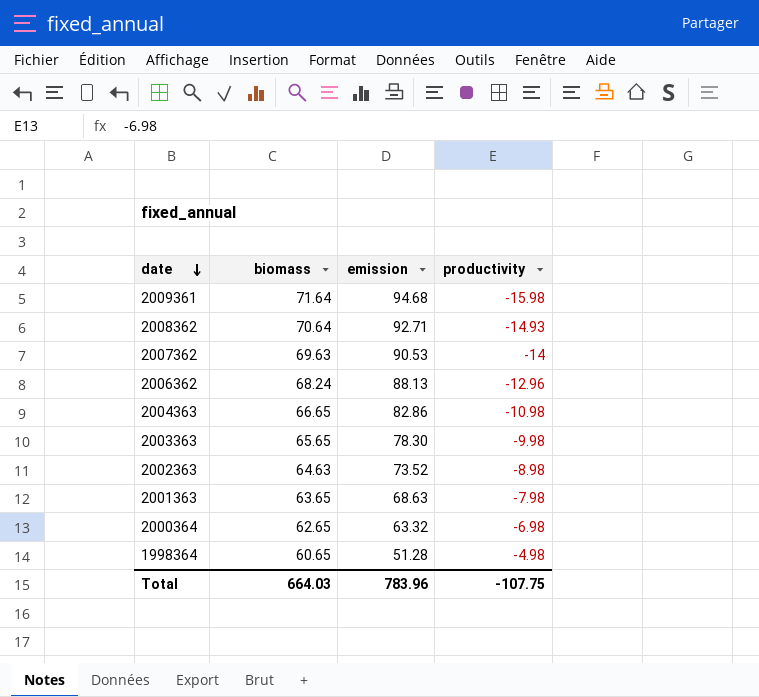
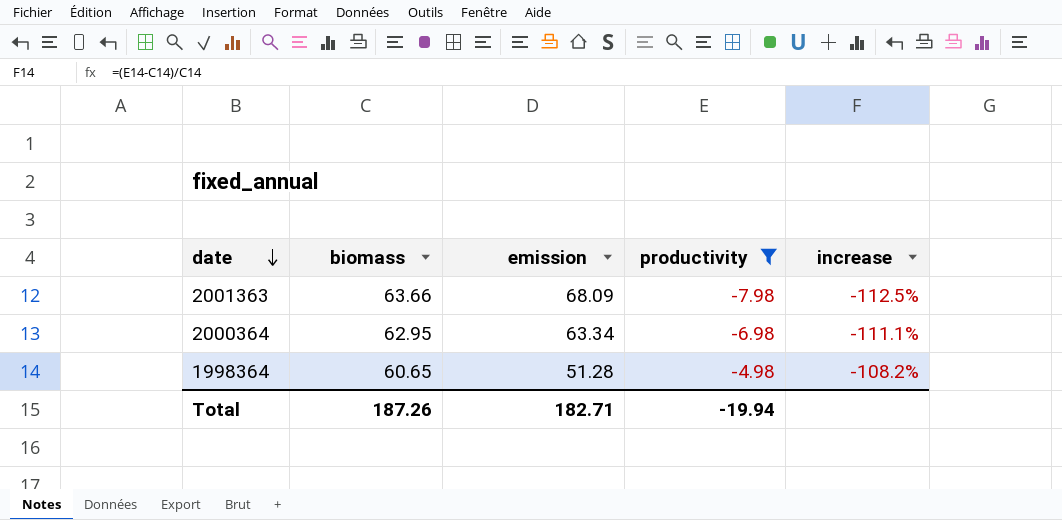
filter: none -> productivity >= -7.98
column increase | formula: none -> ([productivity] - [biomass]) / [biomass]
2001363 | biomass: 63.65 -> 63.66
2001363 | emission: 68.63 -> 68.09
2000364 | biomass: 62.65 -> 62.95
2000364 | emission: 63.32 -> 63.34
Total | biomass: 664.03 -> 187.26
Total | emission: 783.96 -> 182.71
Total | productivity: -107.75 -> -19.94

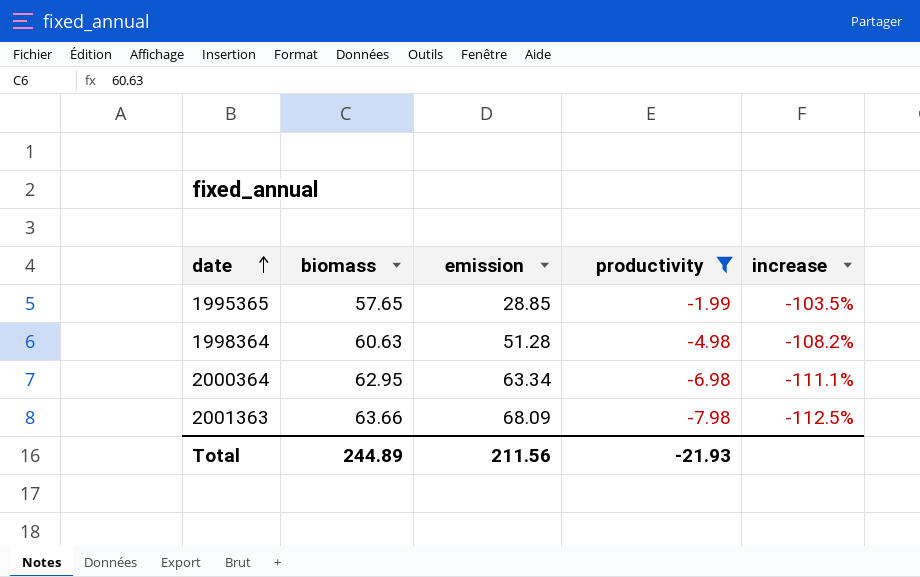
row order: date descending -> date ascending
row 1995365: none -> 57.65 | 28.85 | -1.99 | -103.5%
1998364 | biomass: 60.65 -> 60.63
Total | biomass: 187.26 -> 244.89
Total | emission: 182.71 -> 211.56
Total | productivity: -19.94 -> -21.93

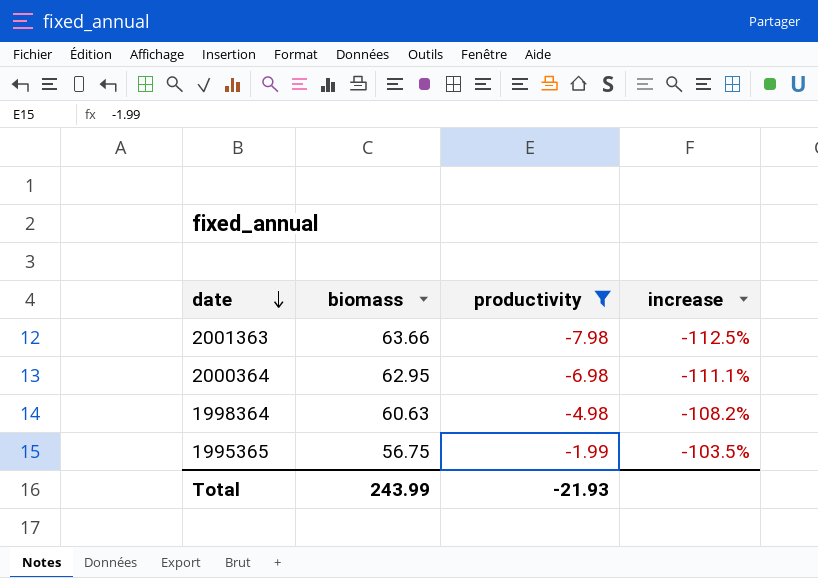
row order: date ascending -> date descending
column emission | position: 3 -> none
1995365 | biomass: 57.65 -> 56.75
Total | biomass: 244.89 -> 243.99

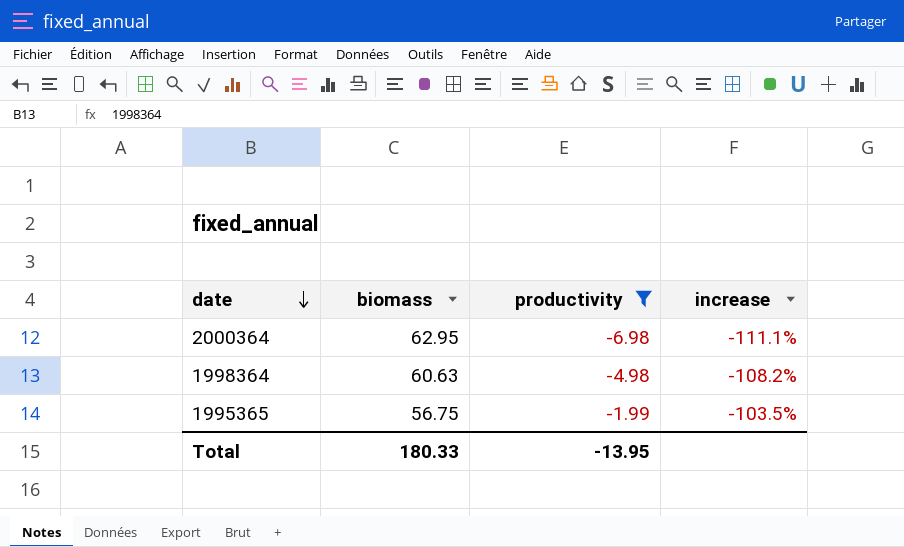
row 2001363: 63.66 | -7.98 | -112.5% -> none
Total | biomass: 243.99 -> 180.33
Total | productivity: -21.93 -> -13.95

